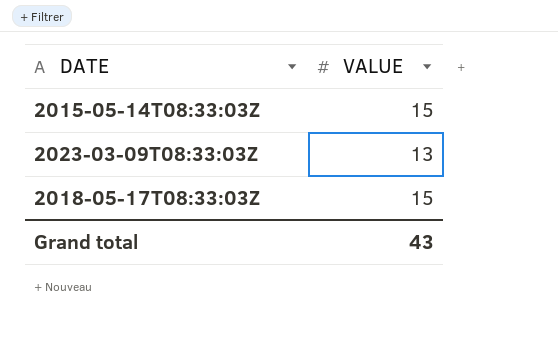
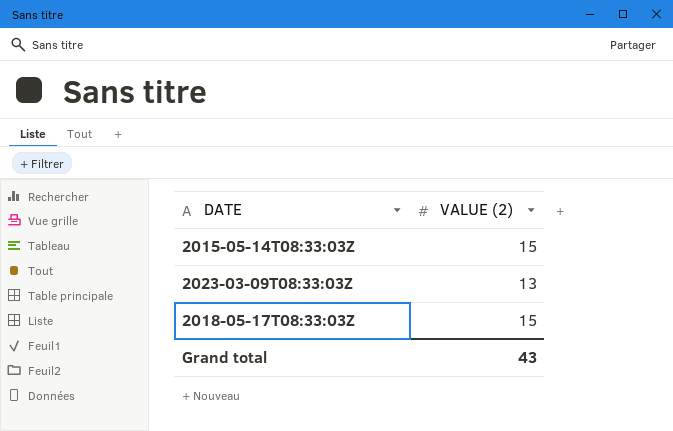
column name: VALUE -> VALUE (2)

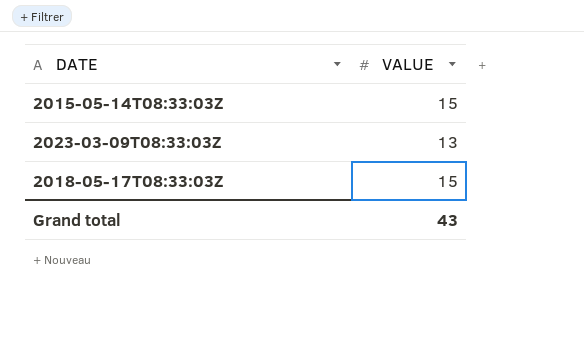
column name: VALUE (2) -> VALUE

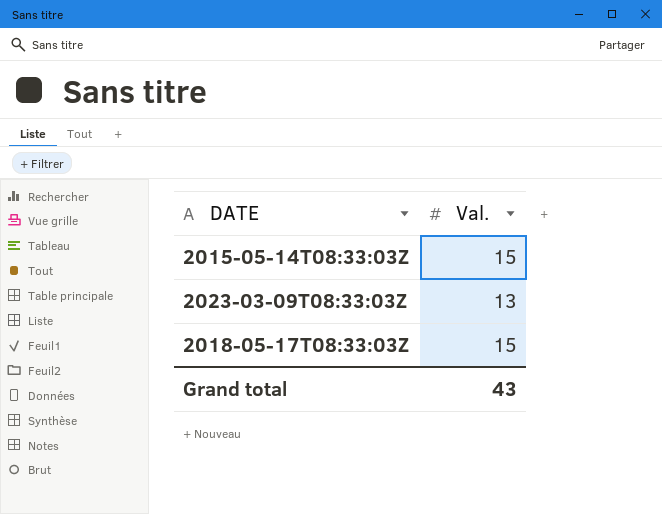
column name: VALUE -> Val.

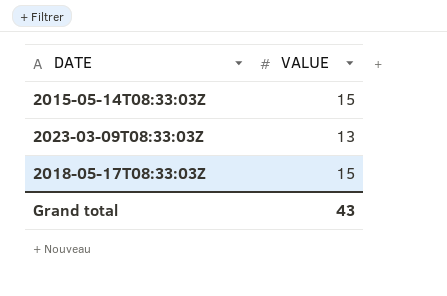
column name: Val. -> VALUE

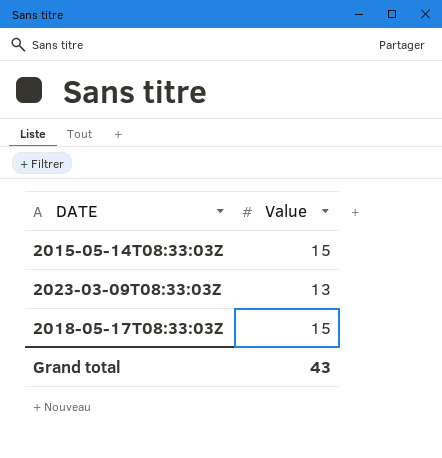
column name: VALUE -> Value

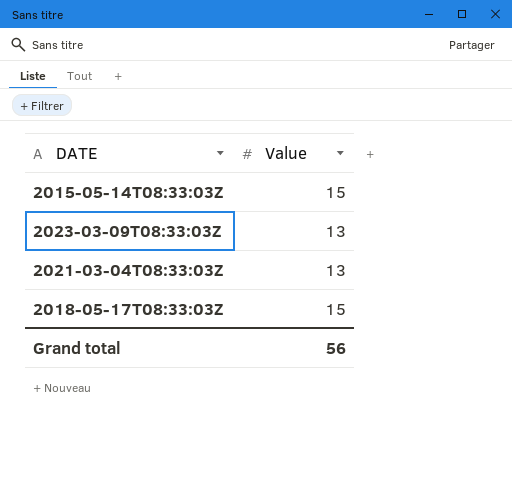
row 2021-03-04T08:33:03Z: none -> 13
Grand total | Value: 43 -> 56

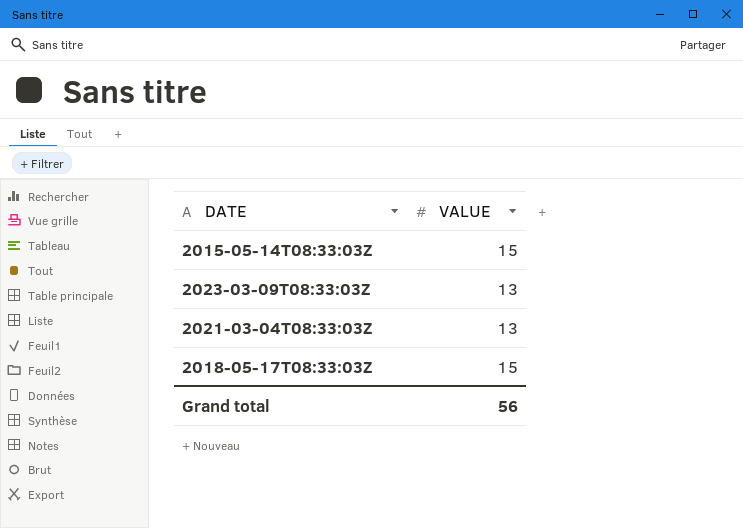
column name: Value -> VALUE

